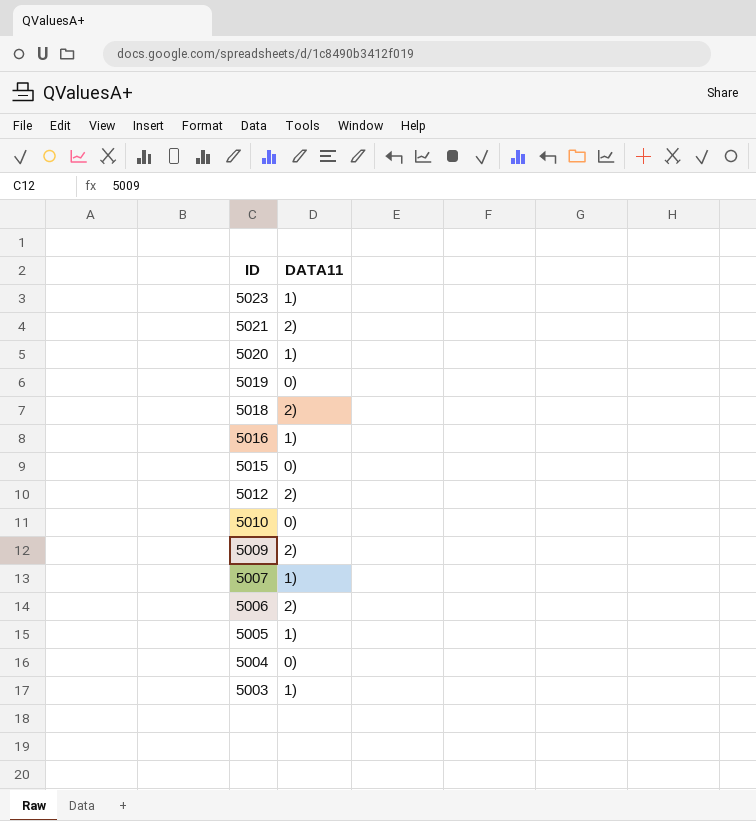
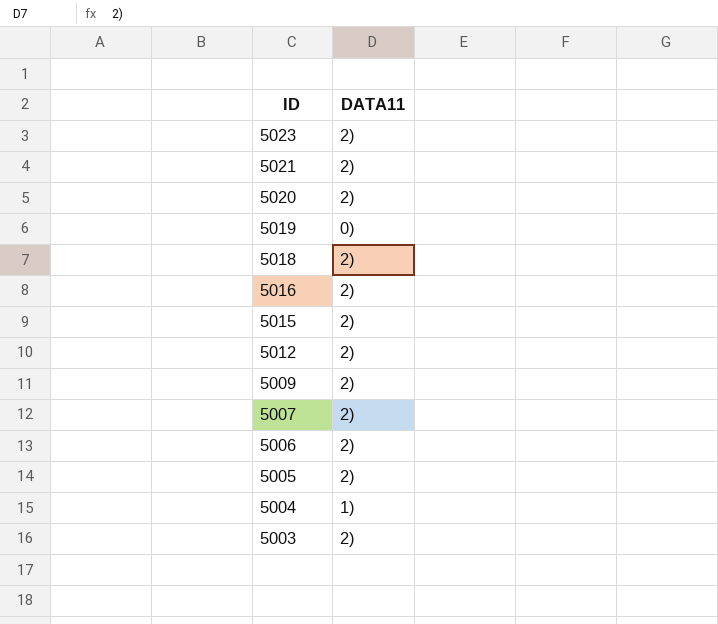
row 5010: 0) -> none
5023 | DATA11: 1) -> 2)
5020 | DATA11: 1) -> 2)
5016 | DATA11: 1) -> 2)
5015 | DATA11: 0) -> 2)
5007 | DATA11: 1) -> 2)
5005 | DATA11: 1) -> 2)
5004 | DATA11: 0) -> 1)
5003 | DATA11: 1) -> 2)

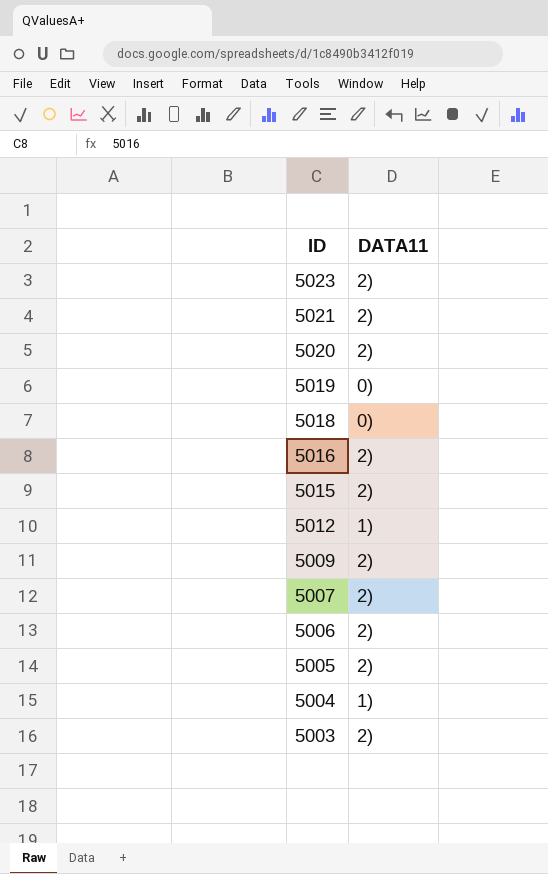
5018 | DATA11: 2) -> 0)
5012 | DATA11: 2) -> 1)

